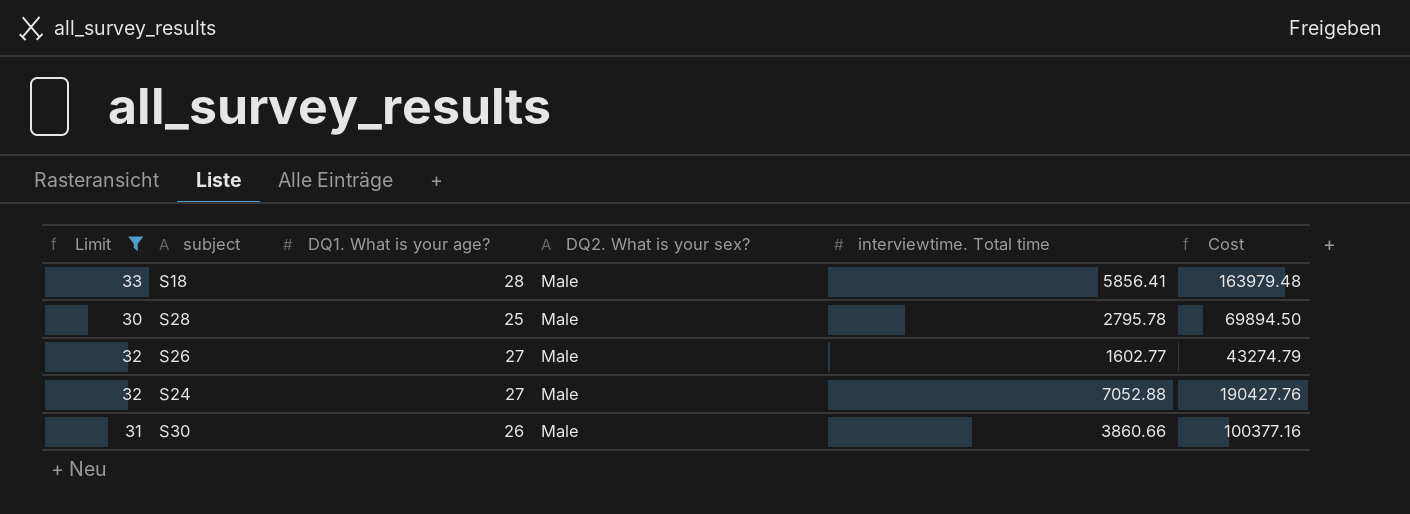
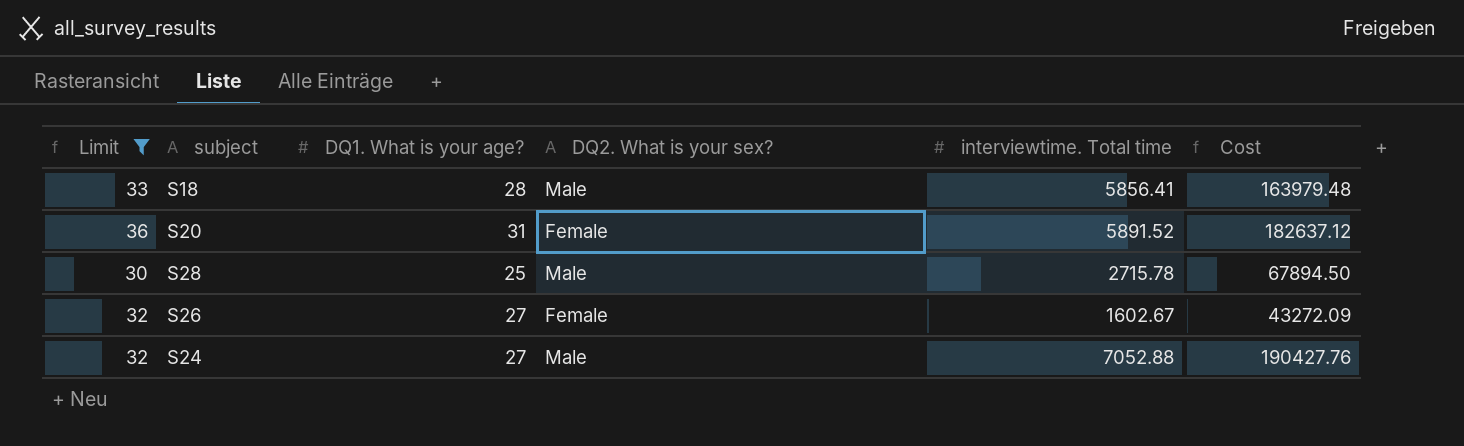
row S30: 31 | 26 | Male | 3860.66 | 100377.16 -> none
row S20: none -> 36 | 31 | Female | 5891.52 | 182637.12
S28 | interviewtime. Total time: 2795.78 -> 2715.78
S28 | Cost: 69894.50 -> 67894.50
S26 | DQ2. What is your sex?: Male -> Female
S26 | interviewtime. Total time: 1602.77 -> 1602.67
S26 | Cost: 43274.79 -> 43272.09

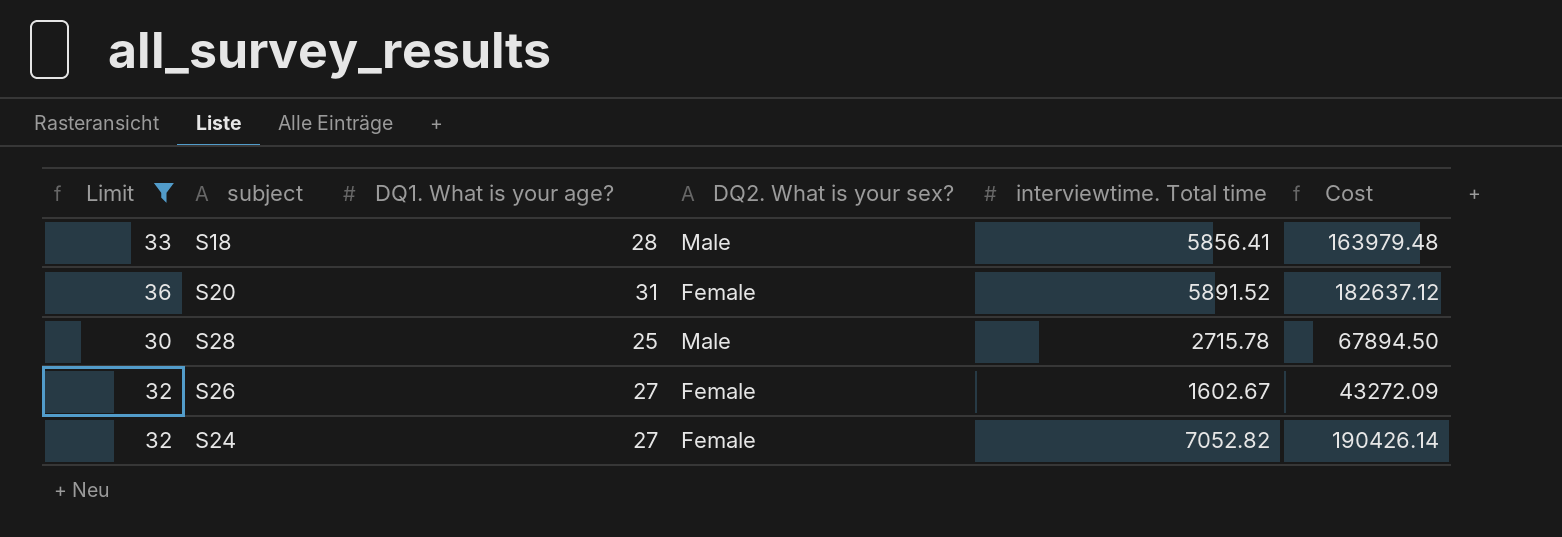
S24 | DQ2. What is your sex?: Male -> Female
S24 | interviewtime. Total time: 7052.88 -> 7052.82
S24 | Cost: 190427.76 -> 190426.14

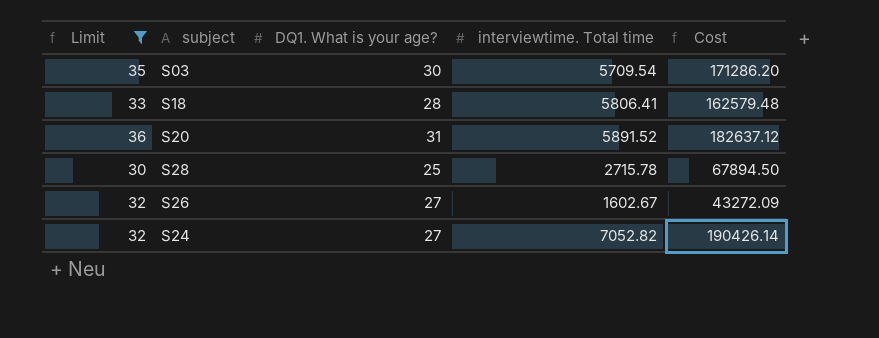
column DQ2. What is your sex? | position: 4 -> none
row S03: none -> 35 | 30 | 5709.54 | 171286.20
S18 | interviewtime. Total time: 5856.41 -> 5806.41
S18 | Cost: 163979.48 -> 162579.48

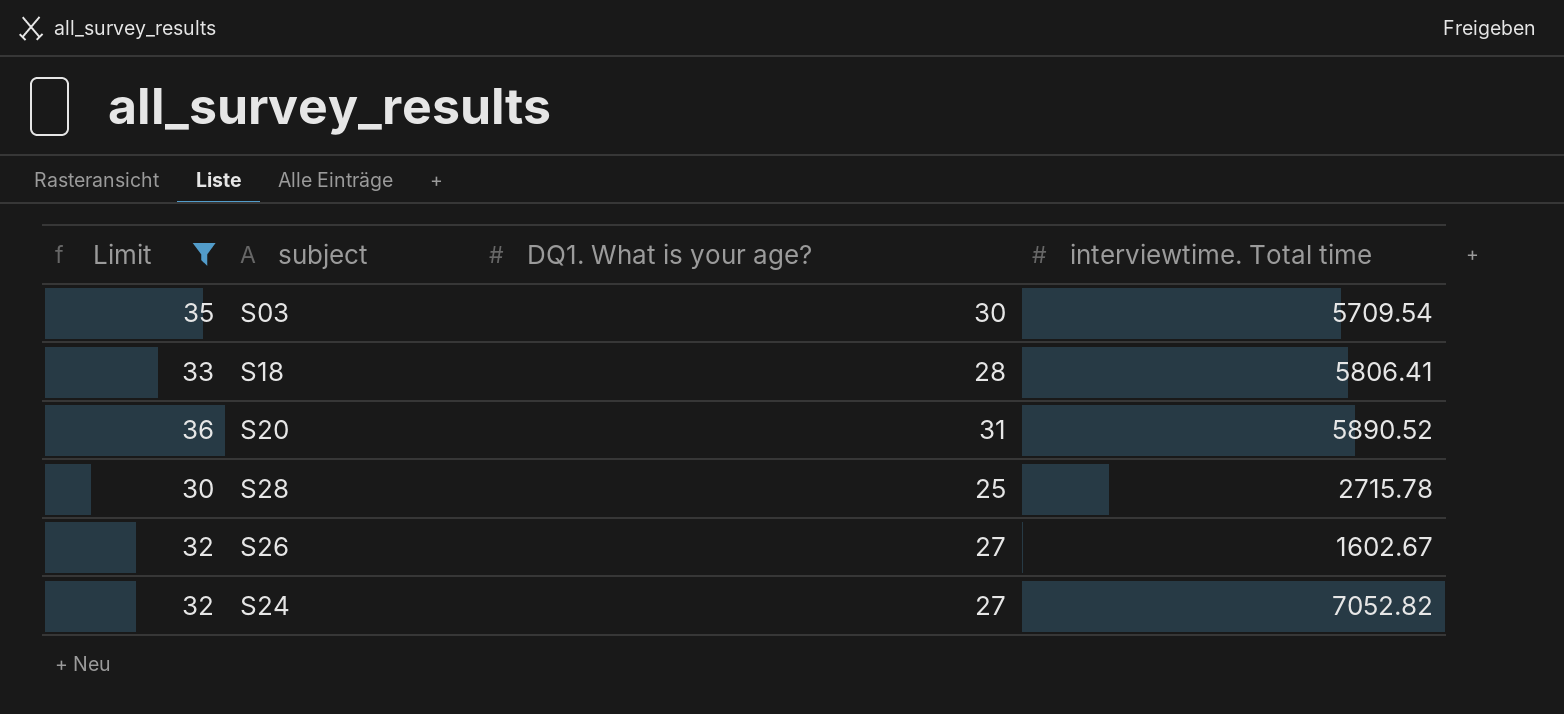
column Cost | formula: [DQ1. What is your age?] * [interviewtime. Total time] -> none
S20 | interviewtime. Total time: 5891.52 -> 5890.52

